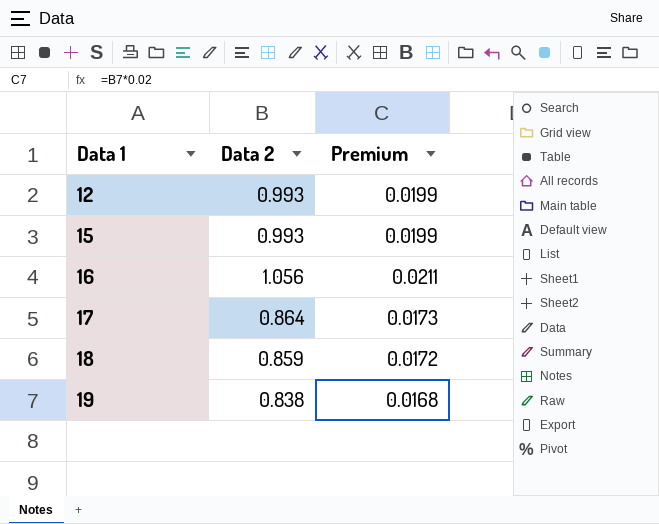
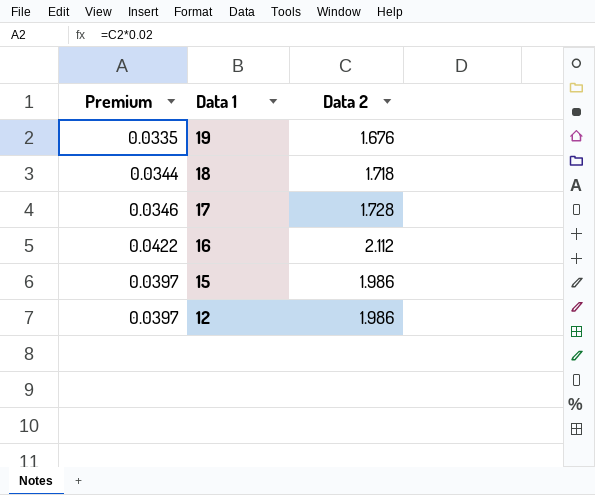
row order: Data 1 ascending -> Data 1 descending
column Premium | position: 3 -> 1
19 | Premium: 0.0168 -> 0.0335
19 | Data 2: 0.838 -> 1.676
18 | Premium: 0.0172 -> 0.0344
18 | Data 2: 0.859 -> 1.718
17 | Premium: 0.0173 -> 0.0346
17 | Data 2: 0.864 -> 1.728
16 | Premium: 0.0211 -> 0.0422
16 | Data 2: 1.056 -> 2.112
15 | Premium: 0.0199 -> 0.0397
15 | Data 2: 0.993 -> 1.986
12 | Premium: 0.0199 -> 0.0397
12 | Data 2: 0.993 -> 1.986

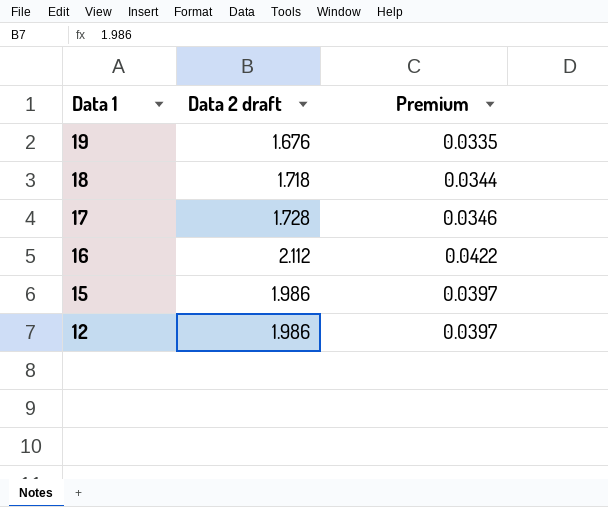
column name: Data 2 -> Data 2 draft
column Premium | position: 1 -> 3

